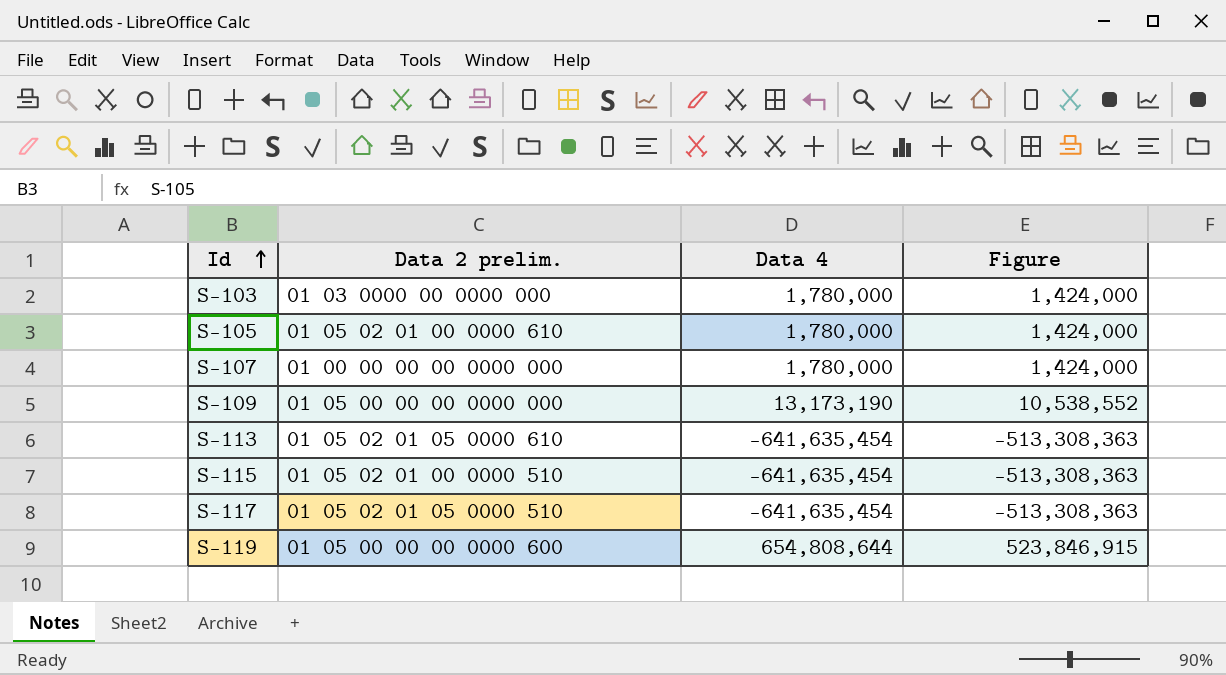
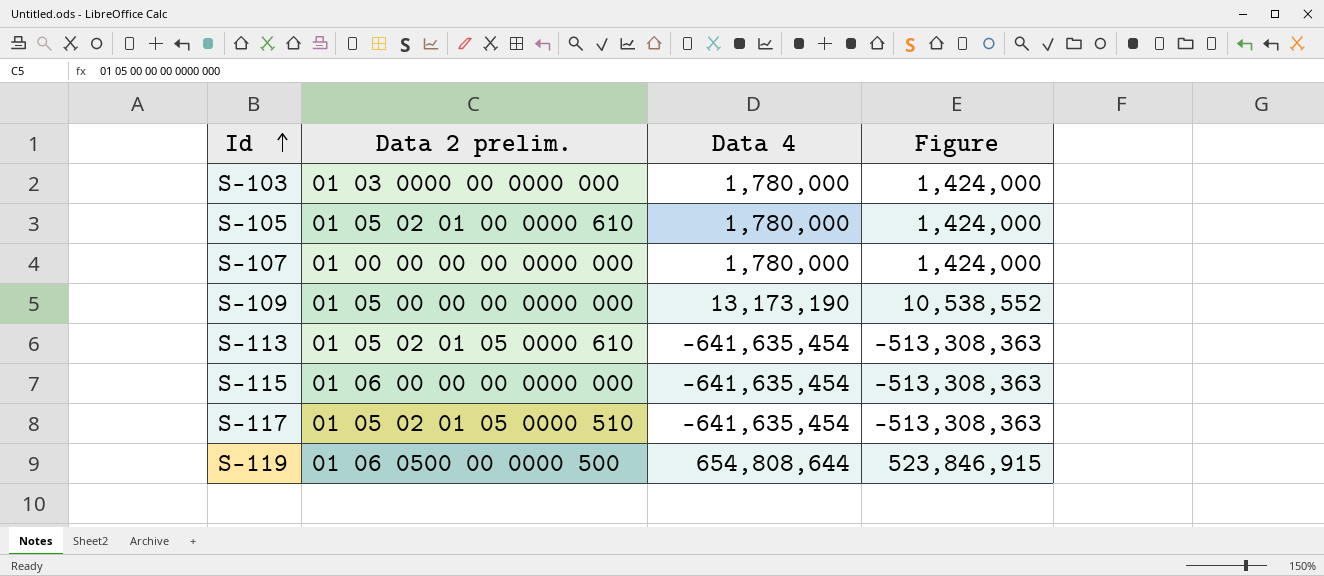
S-115 | Data 2 prelim.: 01 05 02 01 00 0000 510 -> 01 06 00 00 00 0000 000
S-119 | Data 2 prelim.: 01 05 00 00 00 0000 600 -> 01 06 0500 00 0000 500

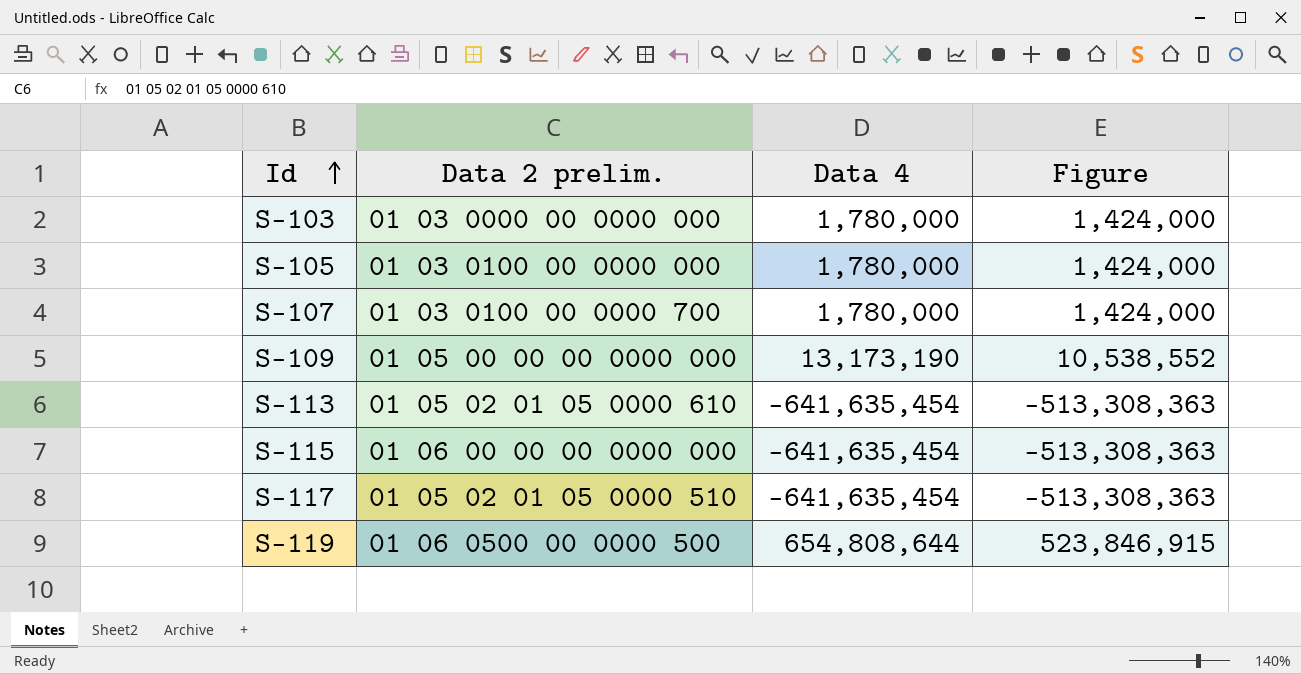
S-105 | Data 2 prelim.: 01 05 02 01 00 0000 610 -> 01 03 0100 00 0000 000
S-107 | Data 2 prelim.: 01 00 00 00 00 0000 000 -> 01 03 0100 00 0000 700

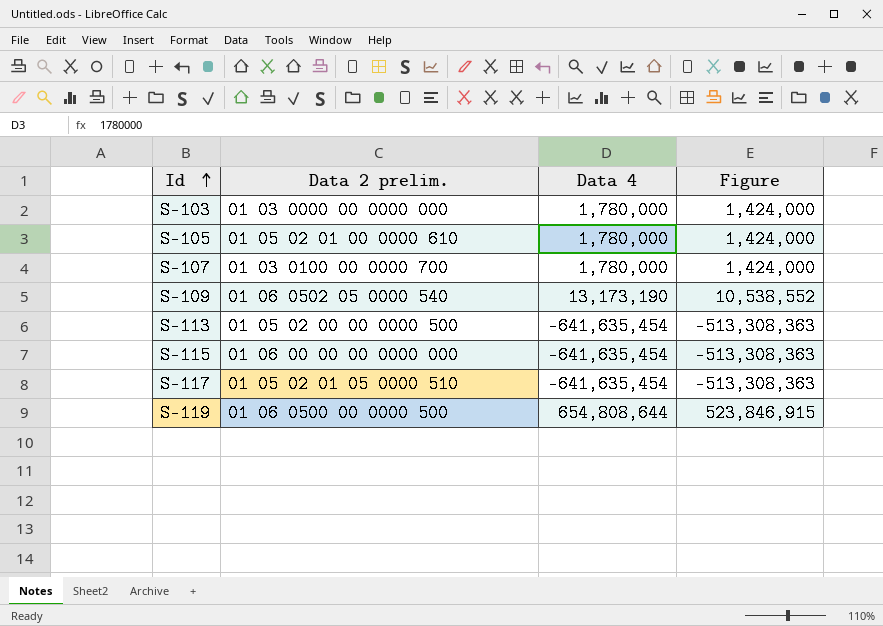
S-105 | Data 2 prelim.: 01 03 0100 00 0000 000 -> 01 05 02 01 00 0000 610
S-109 | Data 2 prelim.: 01 05 00 00 00 0000 000 -> 01 06 0502 05 0000 540
S-113 | Data 2 prelim.: 01 05 02 01 05 0000 610 -> 01 05 02 00 00 0000 500

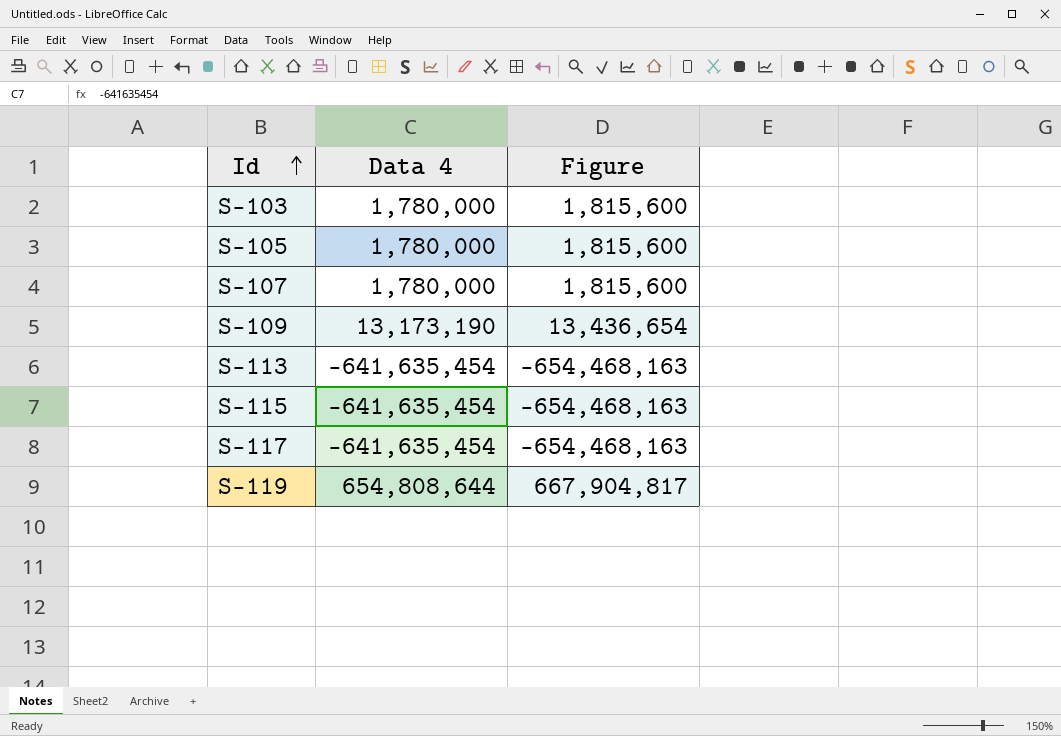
column Data 2 prelim. | position: 2 -> none
column Figure | formula: [Data 4] * 0.8 -> [Data 4] * 1.02

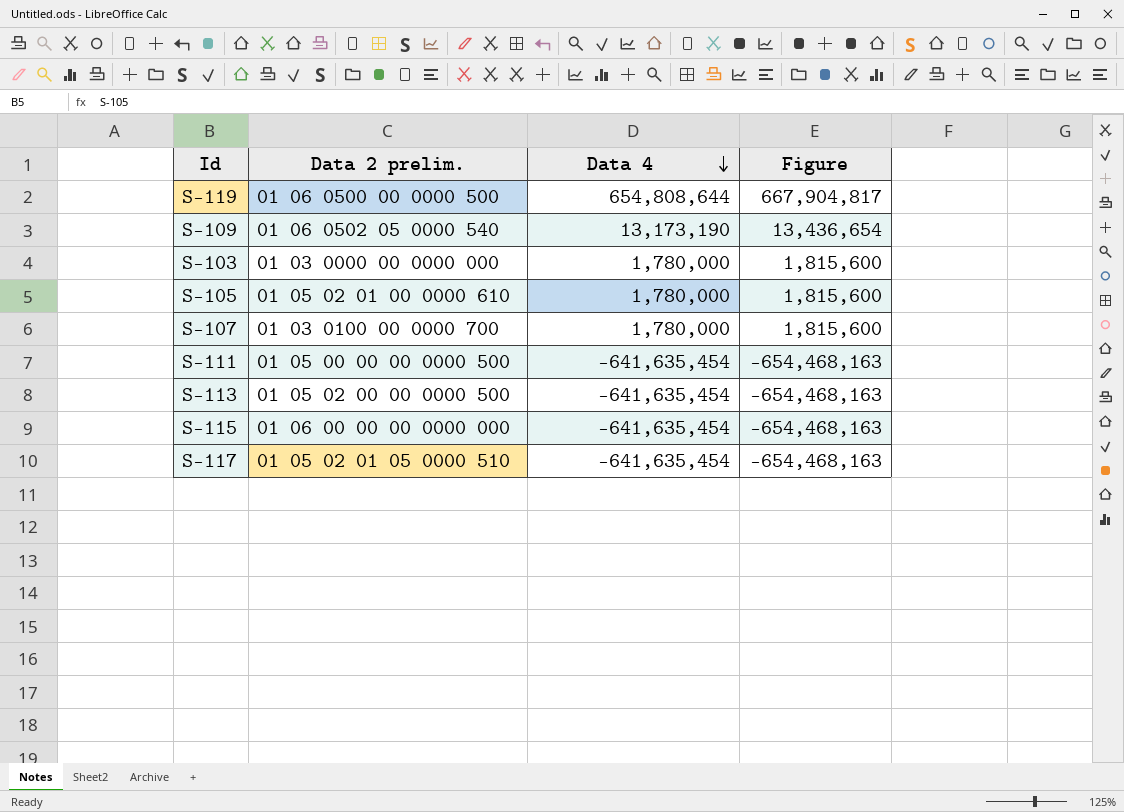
row order: Id ascending -> Data 4 descending
column Data 2 prelim. | position: none -> 2
row S-111: none -> 01 05 00 00 00 0000 500 | -641,635,454 | -654,468,163

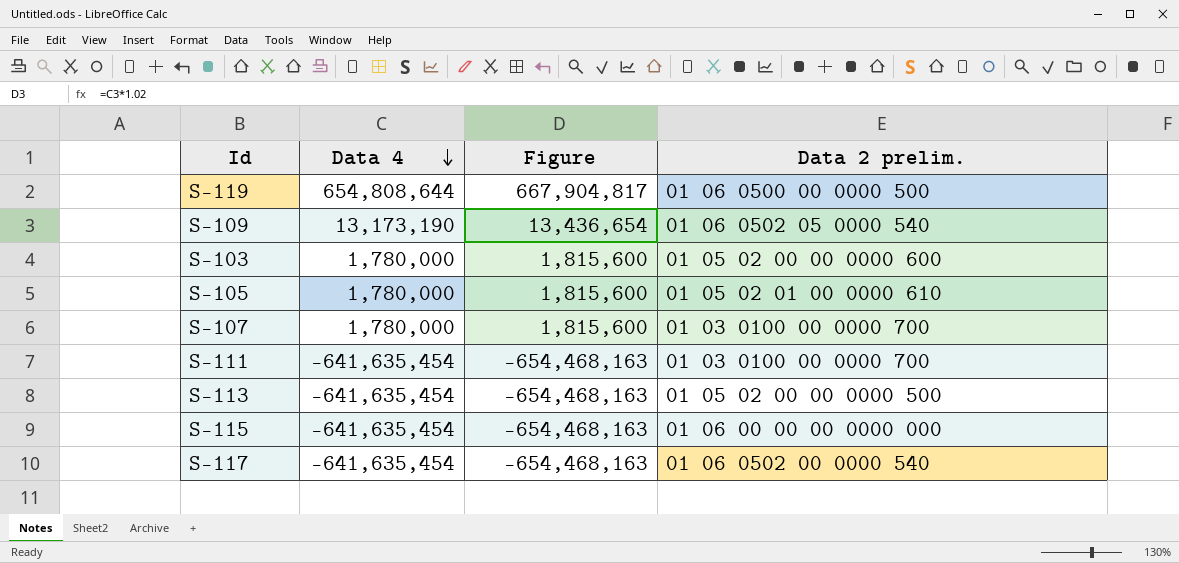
column Data 2 prelim. | position: 2 -> 4
S-103 | Data 2 prelim.: 01 03 0000 00 0000 000 -> 01 05 02 00 00 0000 600
S-111 | Data 2 prelim.: 01 05 00 00 00 0000 500 -> 01 03 0100 00 0000 700
S-117 | Data 2 prelim.: 01 05 02 01 05 0000 510 -> 01 06 0502 00 0000 540

